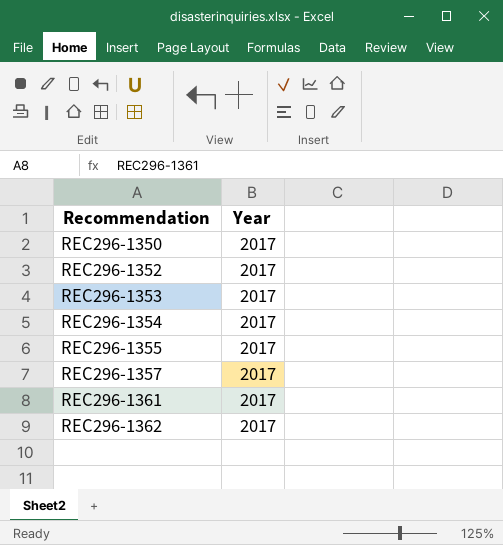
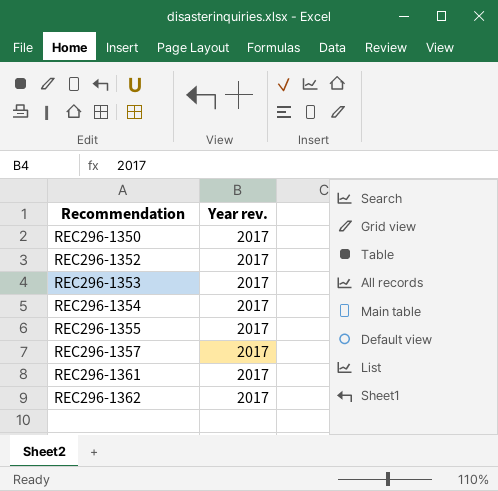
column name: Year -> Year rev.

